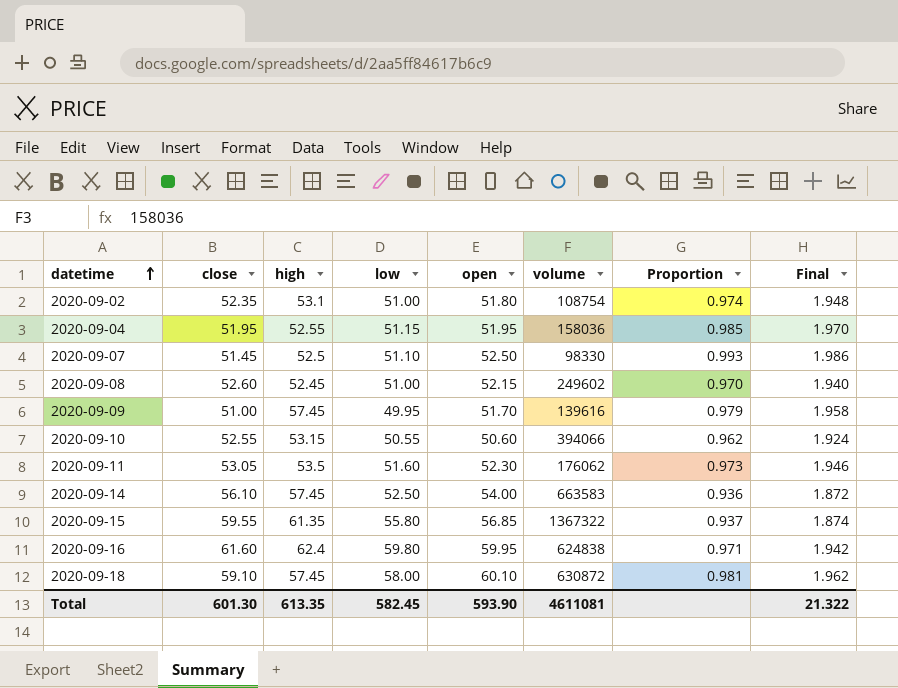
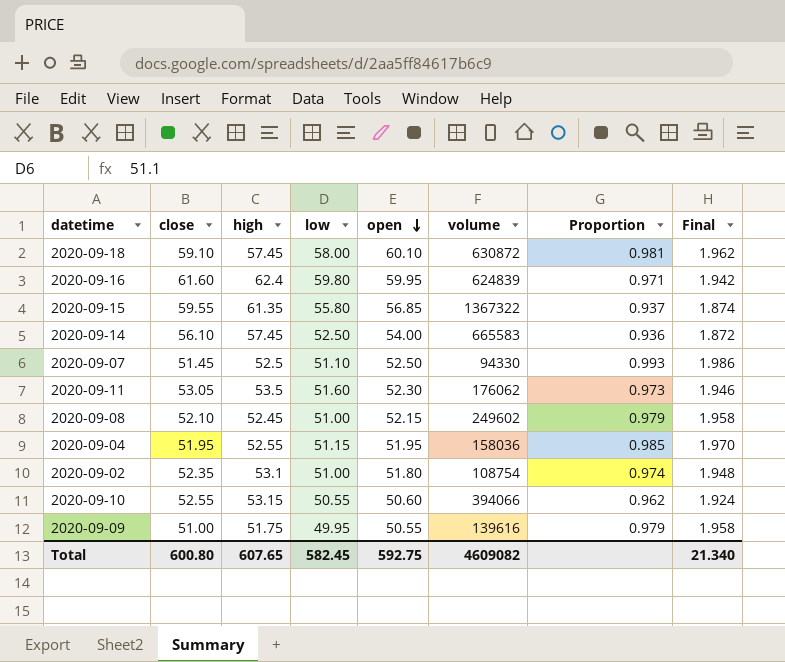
row order: datetime ascending -> open descending
2020-09-16 | volume: 624838 -> 624839
2020-09-14 | volume: 663583 -> 665583
2020-09-07 | volume: 98330 -> 94330
2020-09-08 | close: 52.60 -> 52.10
2020-09-08 | Proportion: 0.970 -> 0.979
2020-09-08 | Final: 1.940 -> 1.958
2020-09-09 | high: 57.45 -> 51.75
2020-09-09 | open: 51.70 -> 50.55
Total | close: 601.30 -> 600.80
Total | high: 613.35 -> 607.65
Total | open: 593.90 -> 592.75
Total | volume: 4611081 -> 4609082
Total | Final: 21.322 -> 21.340

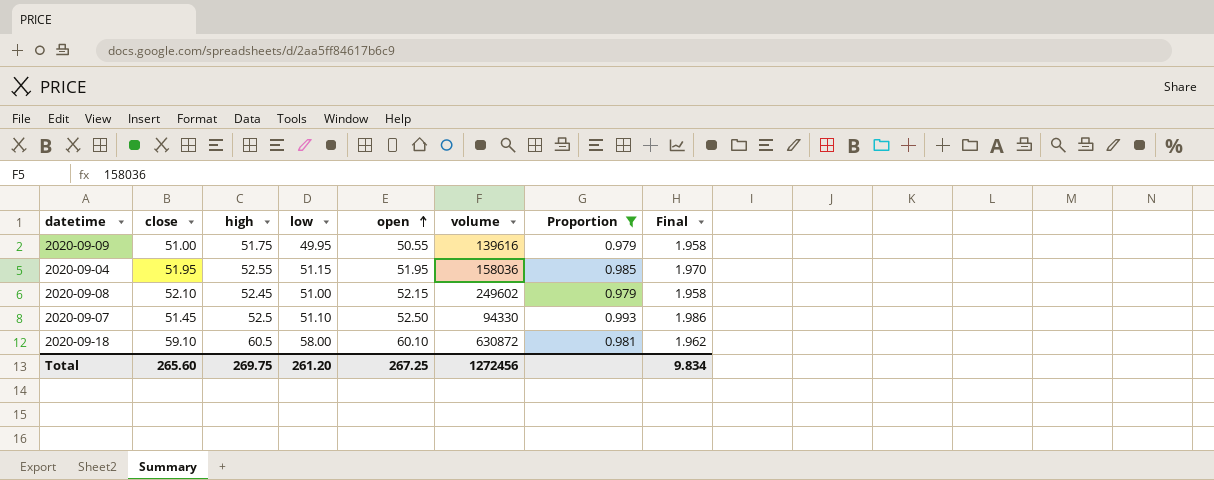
filter: none -> Proportion >= 0.979
row order: open descending -> open ascending
2020-09-18 | high: 57.45 -> 60.5
Total | close: 600.80 -> 265.60
Total | high: 607.65 -> 269.75
Total | low: 582.45 -> 261.20
Total | open: 592.75 -> 267.25
Total | volume: 4609082 -> 1272456
Total | Final: 21.340 -> 9.834

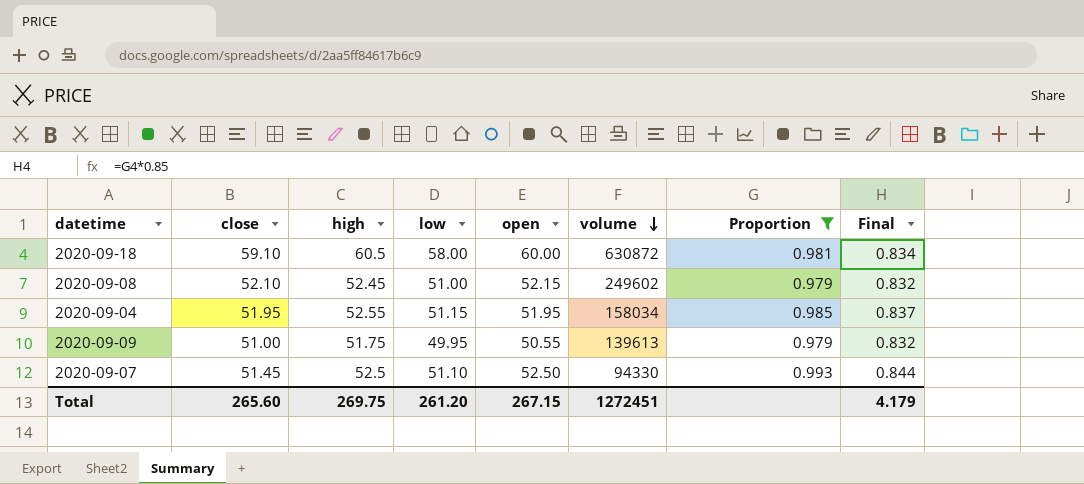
row order: open ascending -> volume descending
column Final | formula: [Proportion] * 2 -> [Proportion] * 0.85
2020-09-18 | open: 60.10 -> 60.00
2020-09-04 | volume: 158036 -> 158034
2020-09-09 | volume: 139616 -> 139613
Total | open: 267.25 -> 267.15
Total | volume: 1272456 -> 1272451
Total | Final: 9.834 -> 4.179

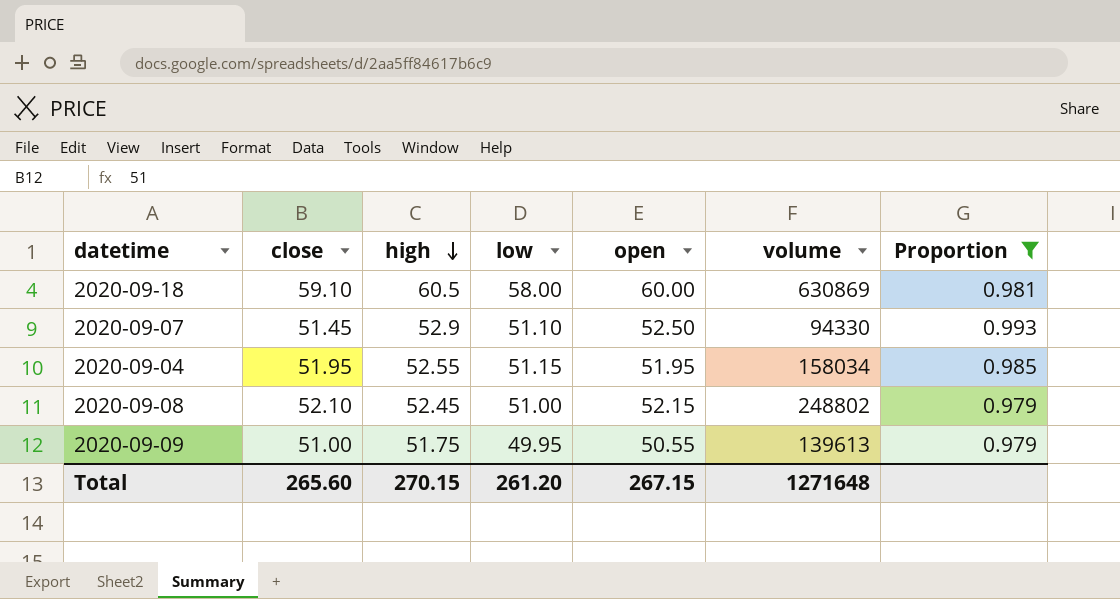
row order: volume descending -> high descending
column Final | formula: [Proportion] * 0.85 -> none
2020-09-18 | volume: 630872 -> 630869
2020-09-07 | high: 52.5 -> 52.9
2020-09-08 | volume: 249602 -> 248802
Total | high: 269.75 -> 270.15
Total | volume: 1272451 -> 1271648

